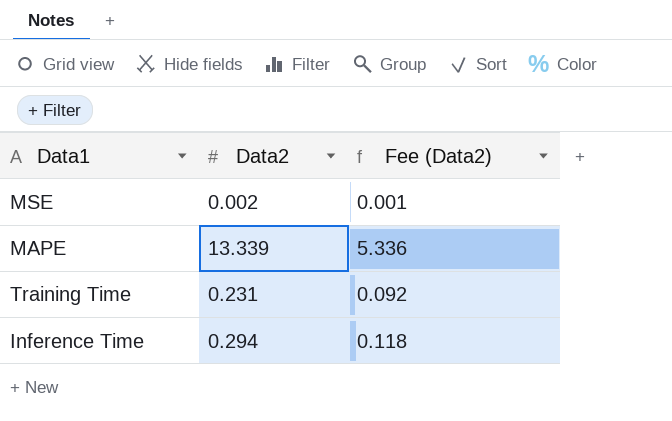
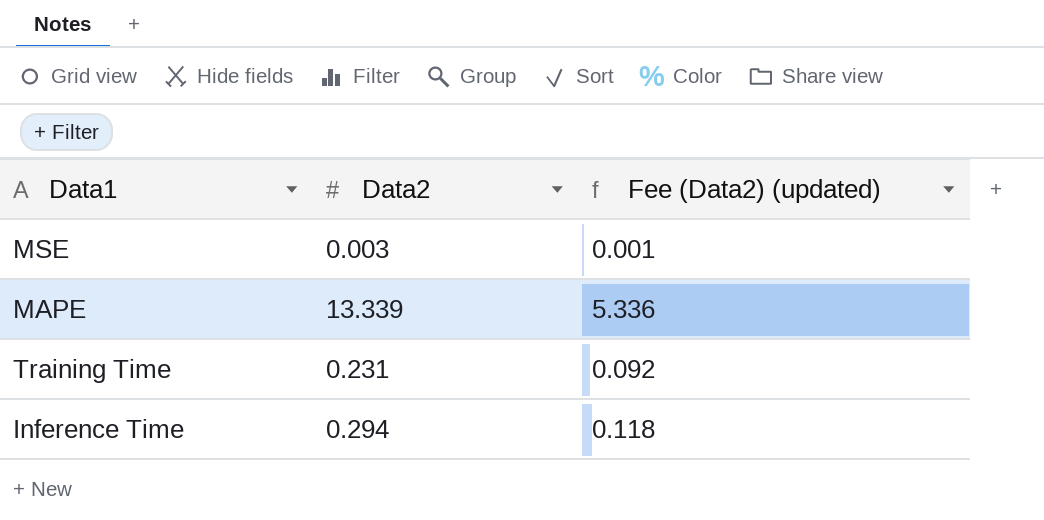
column name: Fee (Data2) -> Fee (Data2) (updated)
MSE | Data2: 0.002 -> 0.003

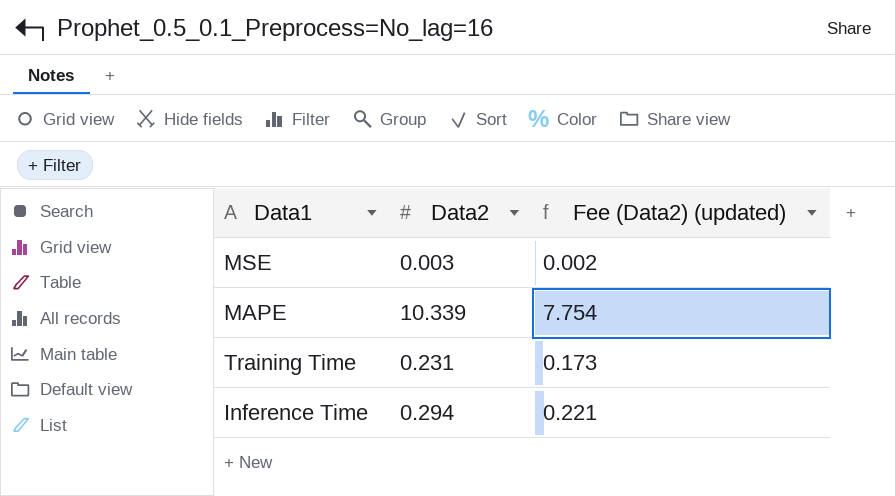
column Fee (Data2) (updated) | formula: [Data2] * 0.4 -> [Data2] * 0.75
MAPE | Data2: 13.339 -> 10.339

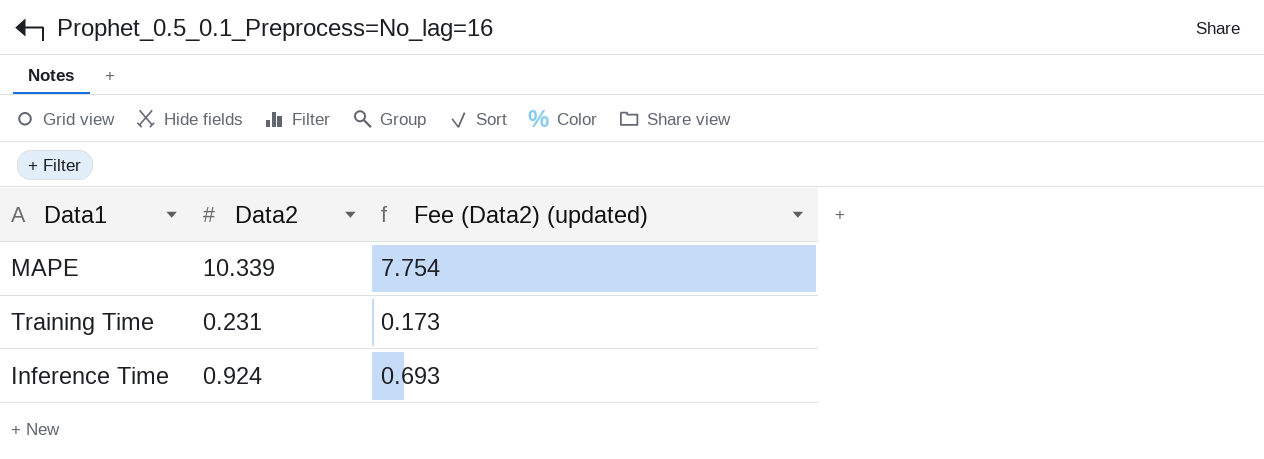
row MSE: 0.003 | 0.002 -> none
Inference Time | Data2: 0.294 -> 0.924
Inference Time | Fee (Data2) (updated): 0.221 -> 0.693

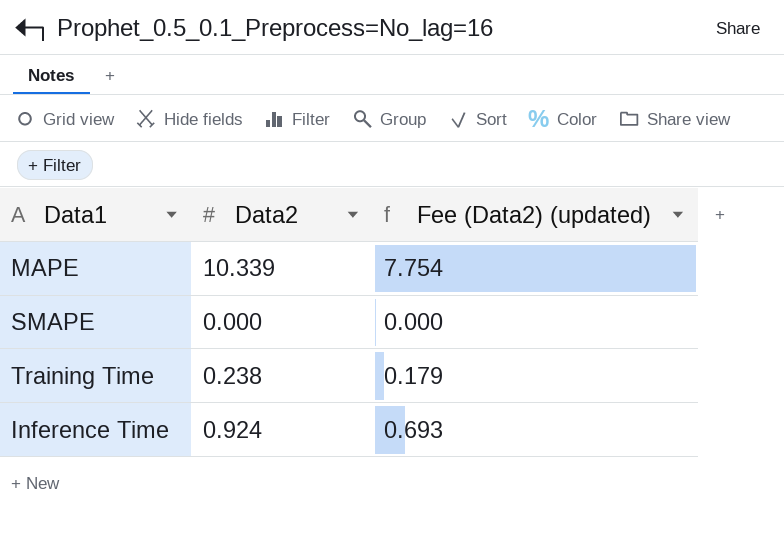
row SMAPE: none -> 0.000 | 0.000
Training Time | Data2: 0.231 -> 0.238
Training Time | Fee (Data2) (updated): 0.173 -> 0.179

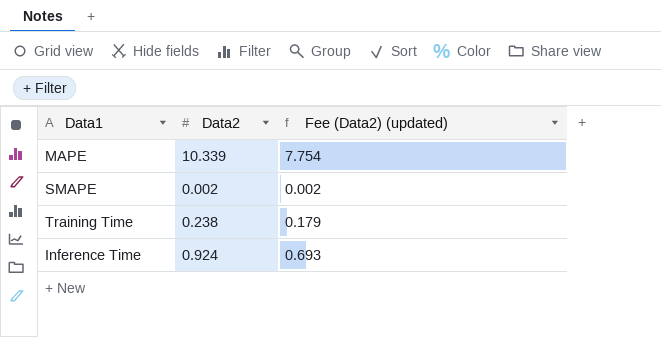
SMAPE | Data2: 0.000 -> 0.002
SMAPE | Fee (Data2) (updated): 0.000 -> 0.002

